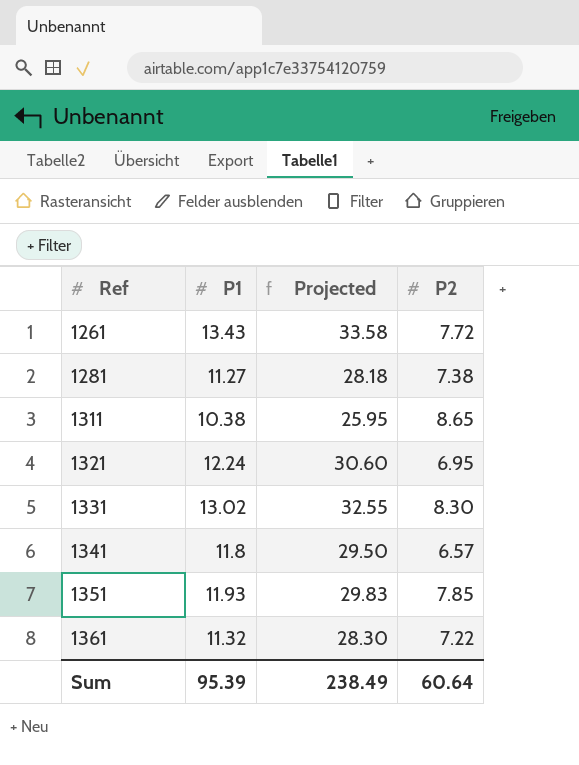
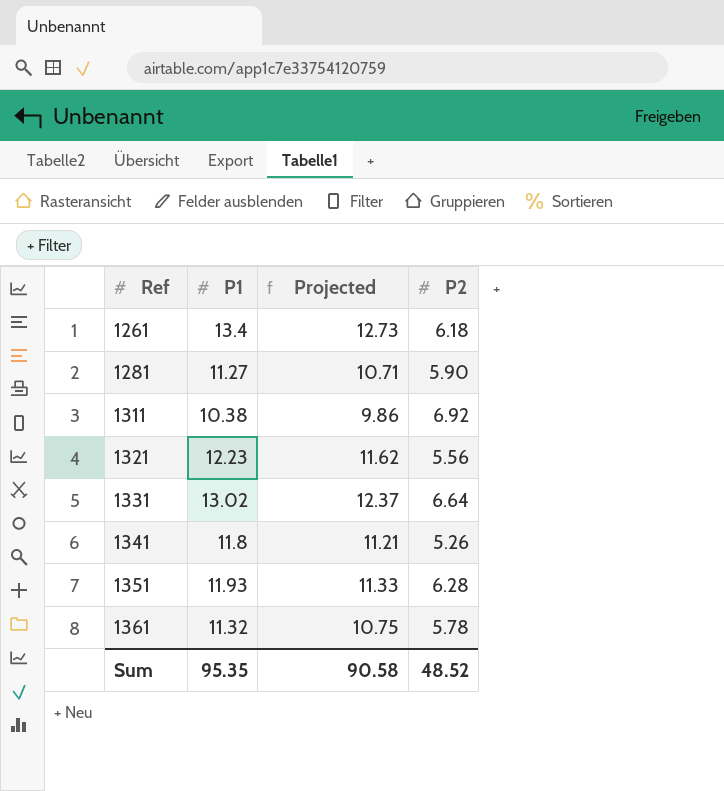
column Projected | formula: [P1] * 2.5 -> [P1] * 0.95
1261 | P1: 13.43 -> 13.4
1261 | P2: 7.72 -> 6.18
1281 | P2: 7.38 -> 5.90
1311 | P2: 8.65 -> 6.92
1321 | P1: 12.24 -> 12.23
1321 | P2: 6.95 -> 5.56
1331 | P2: 8.30 -> 6.64
1341 | P2: 6.57 -> 5.26
1351 | P2: 7.85 -> 6.28
1361 | P2: 7.22 -> 5.78
Sum | P1: 95.39 -> 95.35
Sum | Projected: 238.49 -> 90.58
Sum | P2: 60.64 -> 48.52

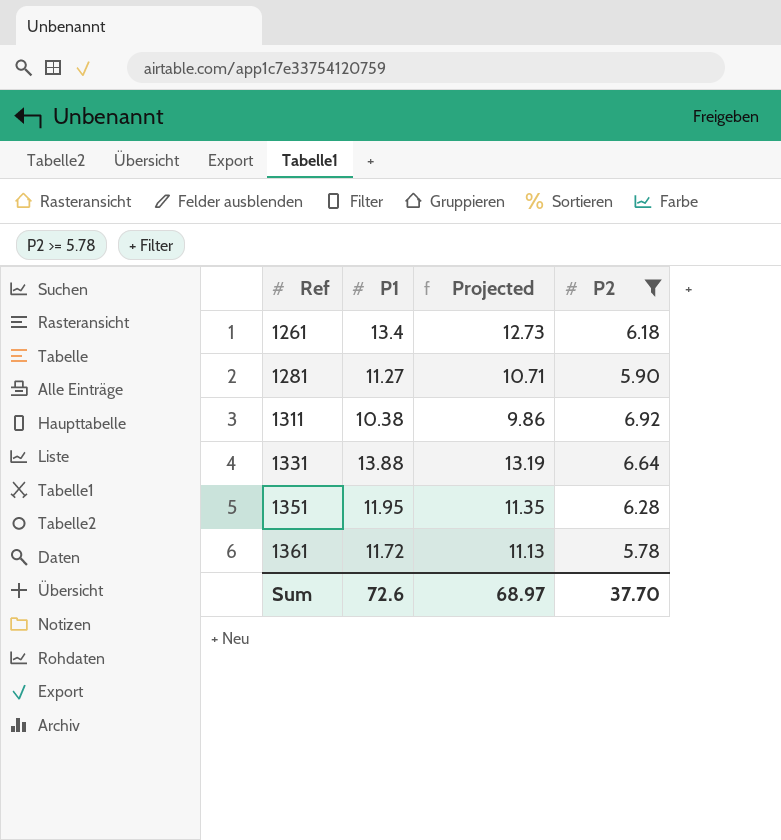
filter: none -> P2 >= 5.78
1331 | P1: 13.02 -> 13.88
1331 | Projected: 12.37 -> 13.19
1351 | P1: 11.93 -> 11.95
1351 | Projected: 11.33 -> 11.35
1361 | P1: 11.32 -> 11.72
1361 | Projected: 10.75 -> 11.13
Sum | P1: 95.35 -> 72.6
Sum | Projected: 90.58 -> 68.97
Sum | P2: 48.52 -> 37.70

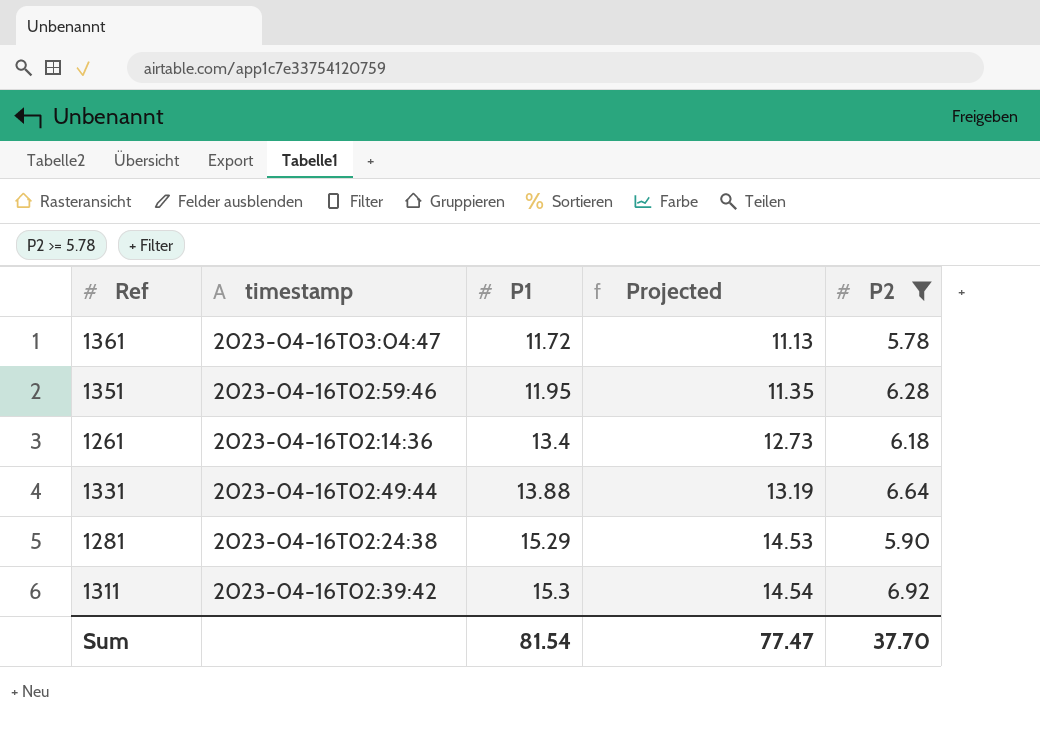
row order: Ref ascending -> P1 ascending
column timestamp | position: none -> 2
1281 | P1: 11.27 -> 15.29
1281 | Projected: 10.71 -> 14.53
1311 | P1: 10.38 -> 15.3
1311 | Projected: 9.86 -> 14.54
Sum | P1: 72.6 -> 81.54
Sum | Projected: 68.97 -> 77.47

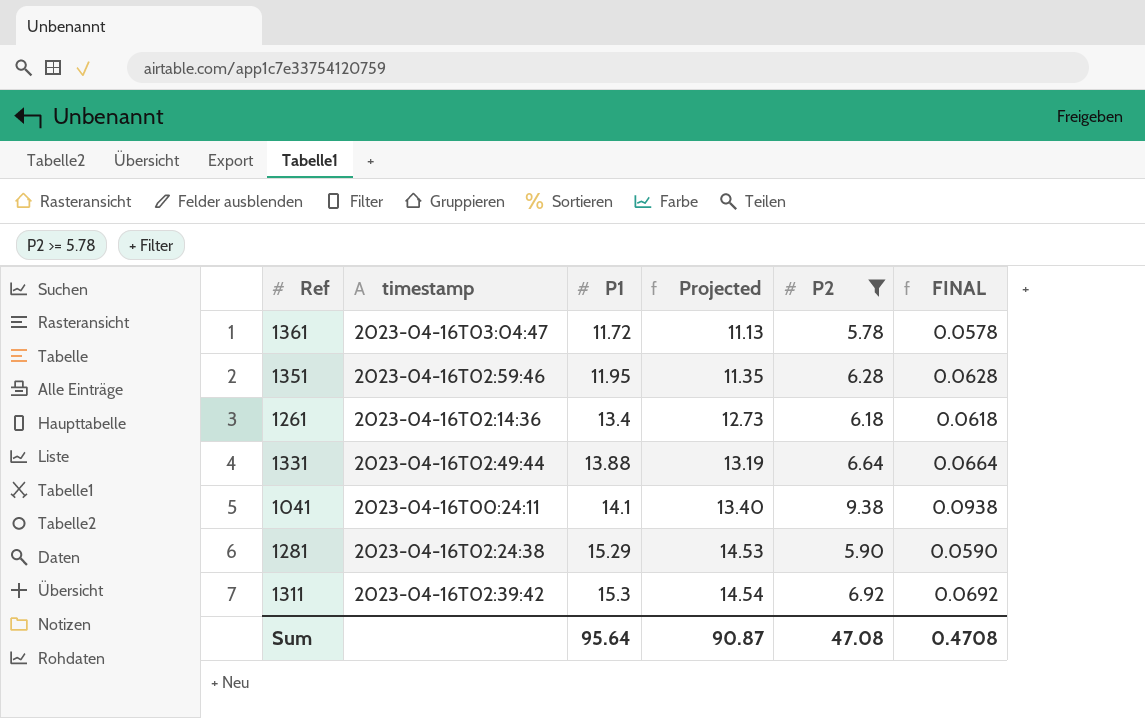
column FINAL | formula: none -> [P2] * 0.01
row 1041: none -> 2023-04-16T00:24:11 | 14.1 | 13.40 | 9.38 | 0.0938
Sum | P1: 81.54 -> 95.64
Sum | Projected: 77.47 -> 90.87
Sum | P2: 37.70 -> 47.08

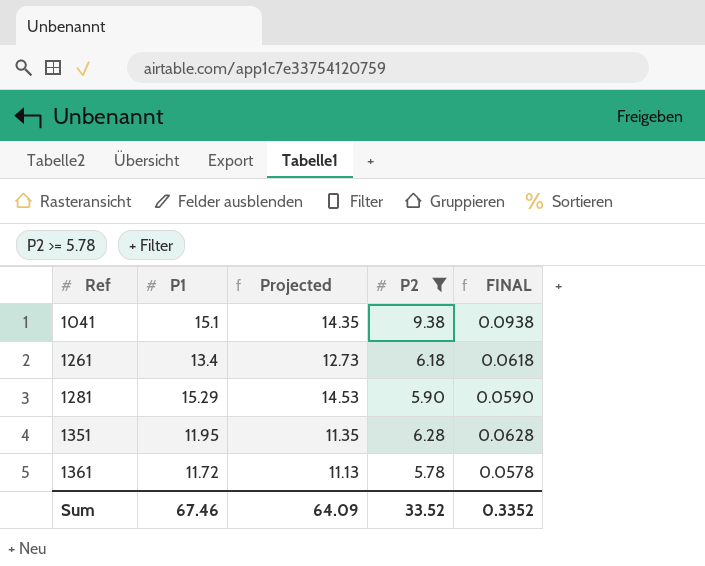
row order: P1 ascending -> Ref ascending
column timestamp | position: 2 -> none
row 1331: 2023-04-16T02:49:44 | 13.88 | 13.19 | 6.64 | 0.0664 -> none
row 1311: 2023-04-16T02:39:42 | 15.3 | 14.54 | 6.92 | 0.0692 -> none
1041 | P1: 14.1 -> 15.1
1041 | Projected: 13.40 -> 14.35
Sum | P1: 95.64 -> 67.46
Sum | Projected: 90.87 -> 64.09
Sum | P2: 47.08 -> 33.52
Sum | FINAL: 0.4708 -> 0.3352

